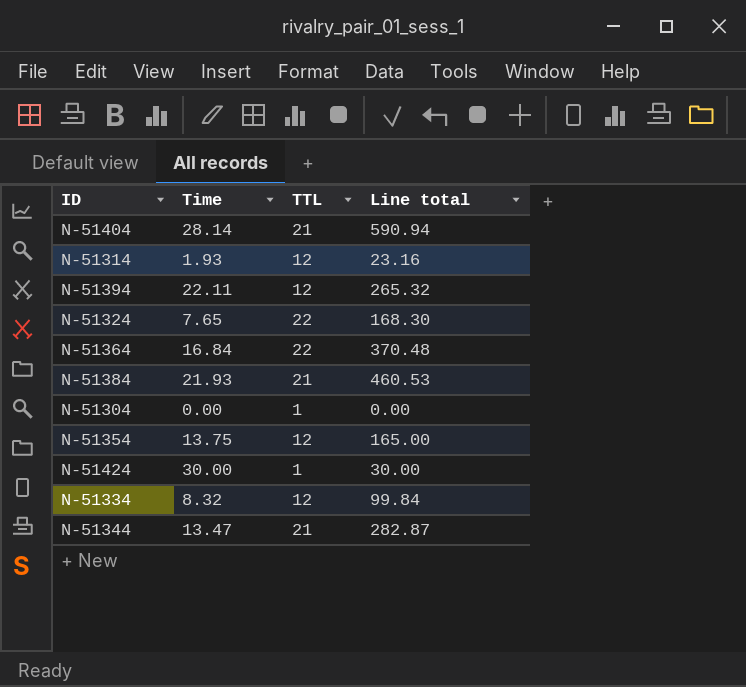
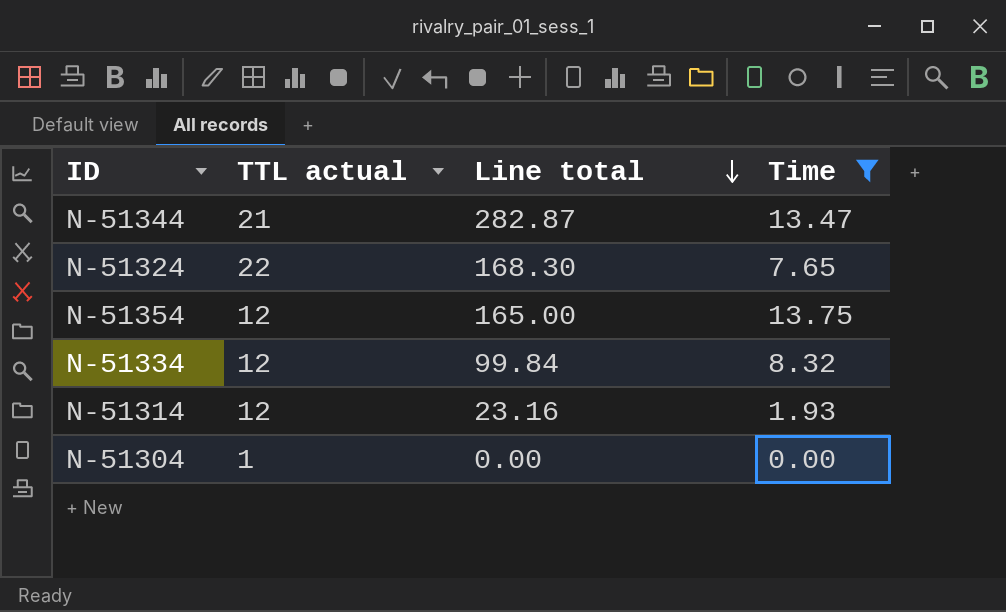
filter: none -> Time <= 13.75
row order: none -> Line total descending
column name: TTL -> TTL actual
column Time | position: 2 -> 4

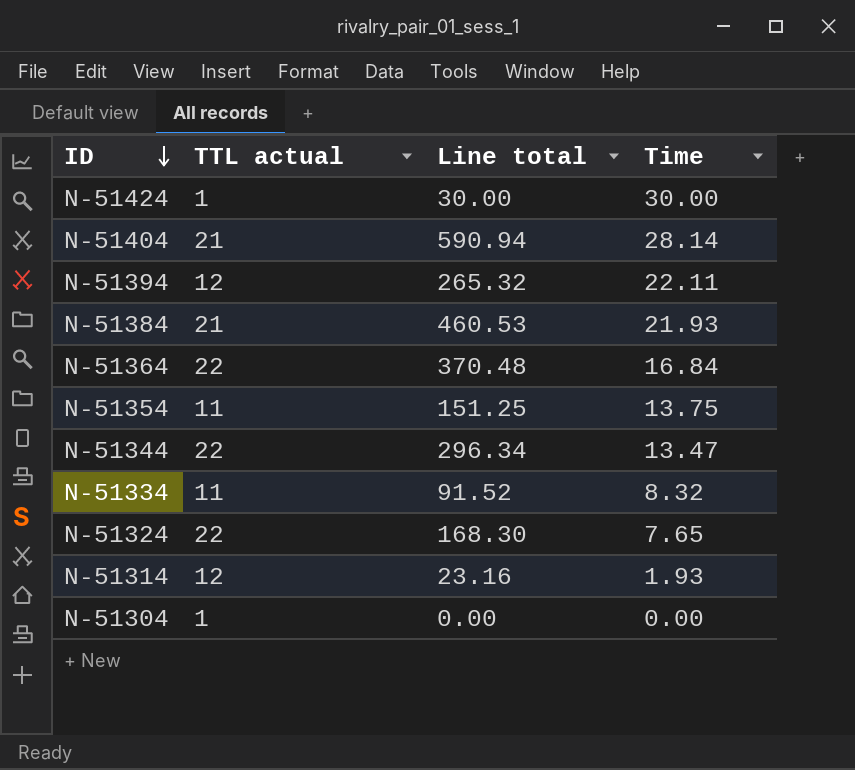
filter: Time <= 13.75 -> none
row order: Line total descending -> ID descending
N-51354 | TTL actual: 12 -> 11
N-51354 | Line total: 165.00 -> 151.25
N-51344 | TTL actual: 21 -> 22
N-51344 | Line total: 282.87 -> 296.34
N-51334 | TTL actual: 12 -> 11
N-51334 | Line total: 99.84 -> 91.52

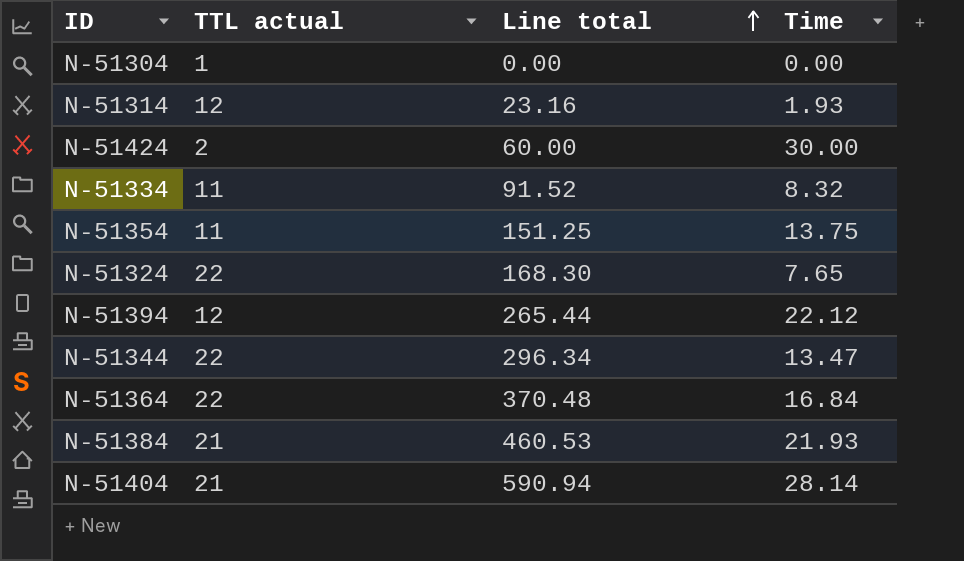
row order: ID descending -> Line total ascending
N-51424 | TTL actual: 1 -> 2
N-51424 | Line total: 30.00 -> 60.00
N-51394 | Line total: 265.32 -> 265.44
N-51394 | Time: 22.11 -> 22.12

